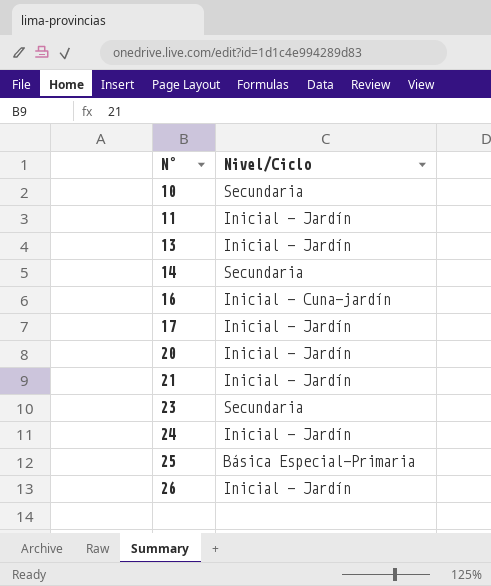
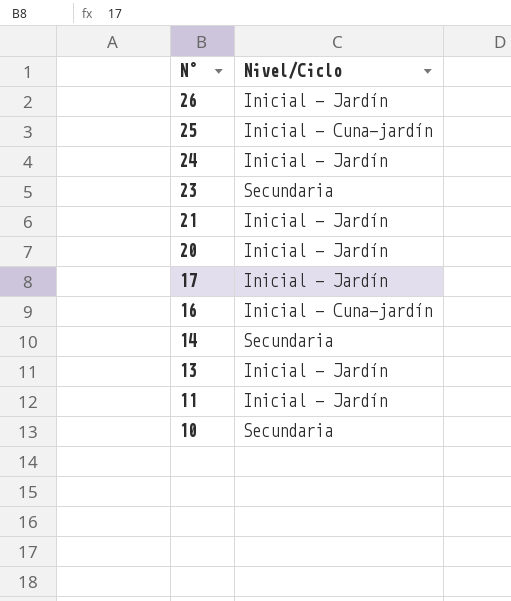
row order: N° ascending -> N° descending
25 | Nivel/Ciclo: Básica Especial-Primaria -> Inicial - Cuna-jardín

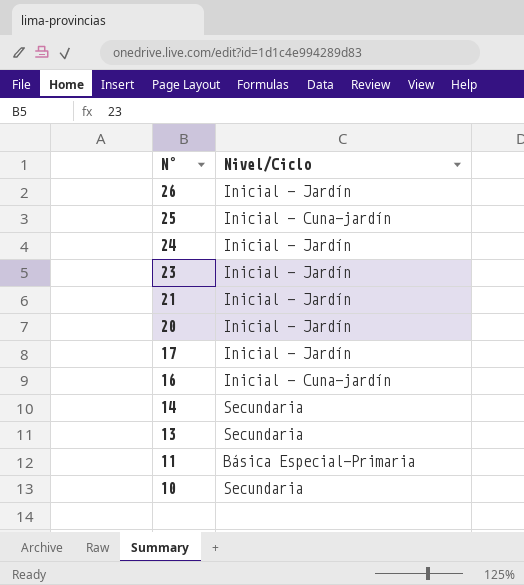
23 | Nivel/Ciclo: Secundaria -> Inicial - Jardín
13 | Nivel/Ciclo: Inicial - Jardín -> Secundaria
11 | Nivel/Ciclo: Inicial - Jardín -> Básica Especial-Primaria

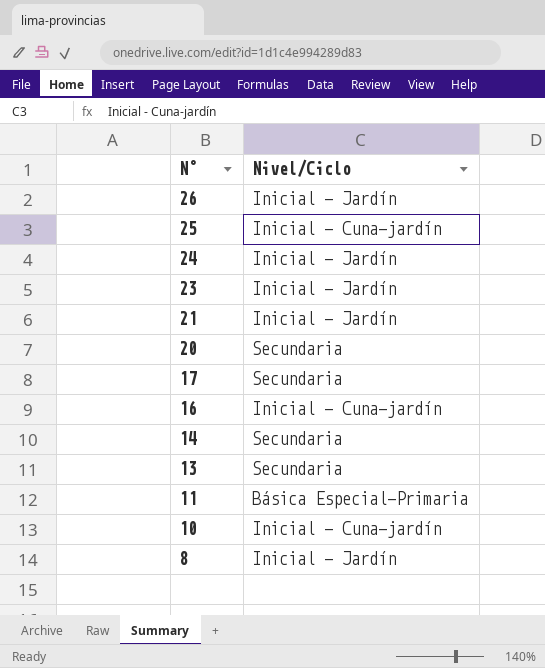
20 | Nivel/Ciclo: Inicial - Jardín -> Secundaria
17 | Nivel/Ciclo: Inicial - Jardín -> Secundaria
10 | Nivel/Ciclo: Secundaria -> Inicial - Cuna-jardín
row 8: none -> Inicial - Jardín

